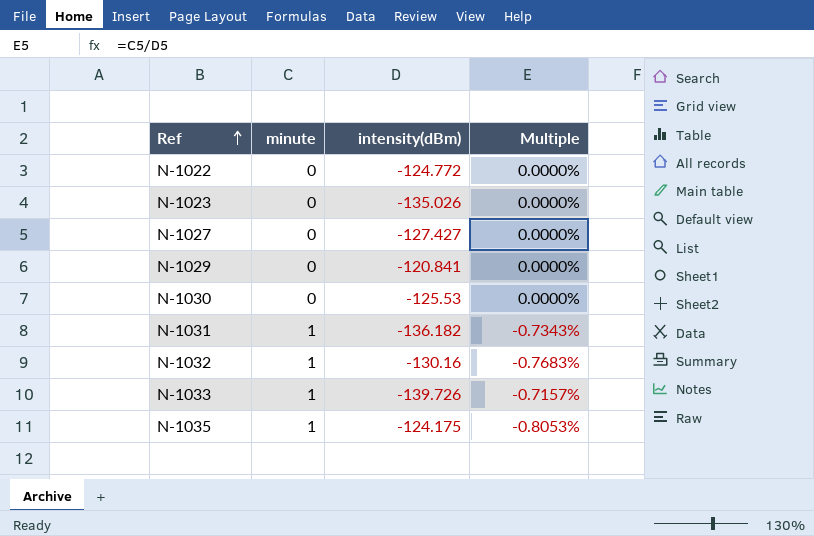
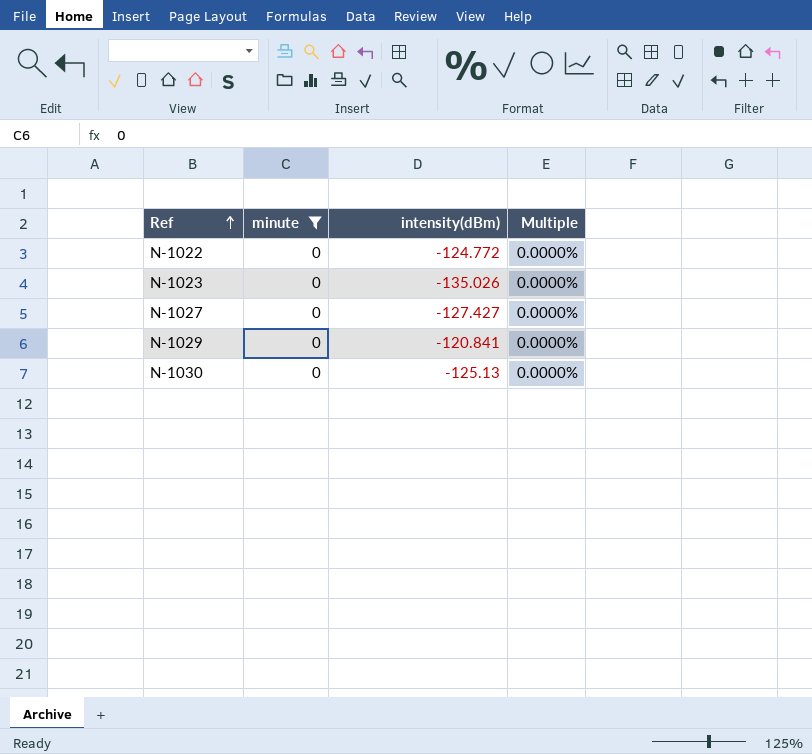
filter: none -> minute = 0
N-1030 | intensity(dBm): -125.53 -> -125.13

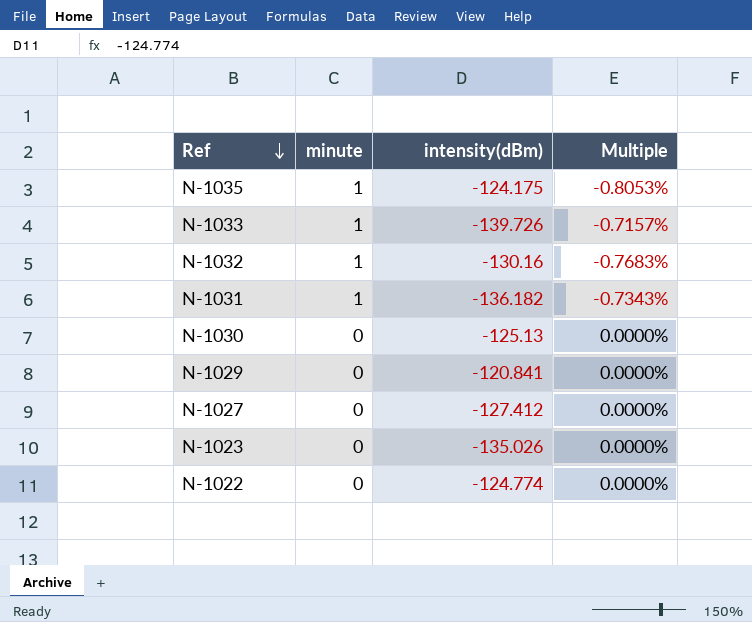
filter: minute = 0 -> none
row order: Ref ascending -> Ref descending
N-1027 | intensity(dBm): -127.427 -> -127.412
N-1022 | intensity(dBm): -124.772 -> -124.774

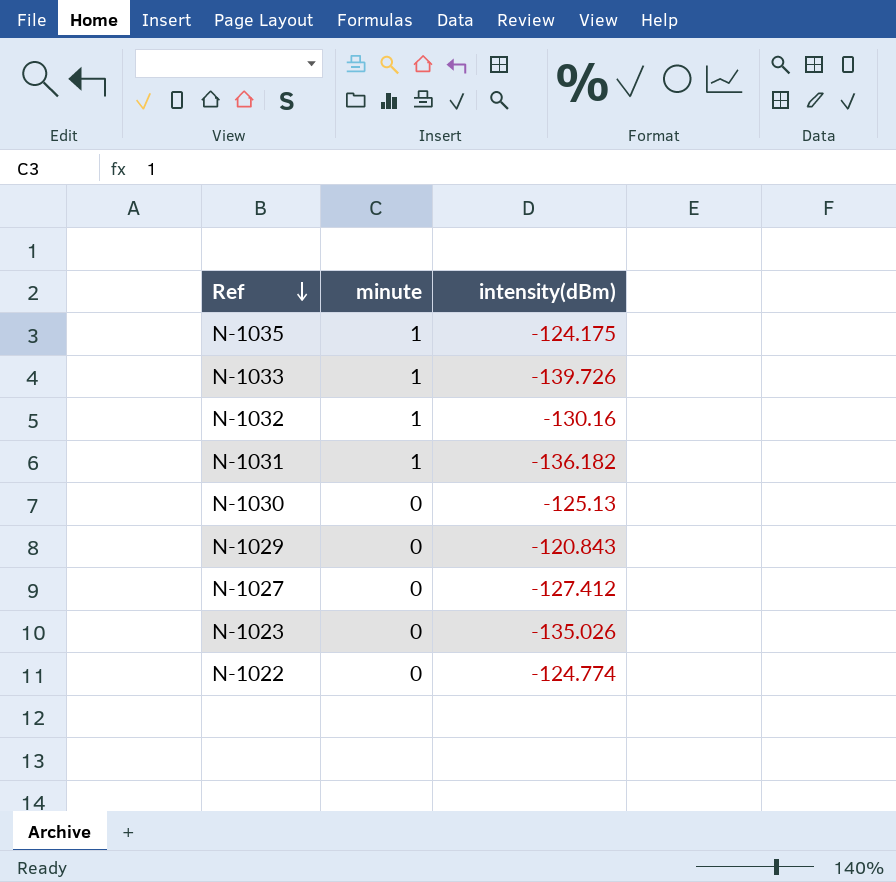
column Multiple | formula: [minute] / [intensity(dBm)] -> none
N-1029 | intensity(dBm): -120.841 -> -120.843

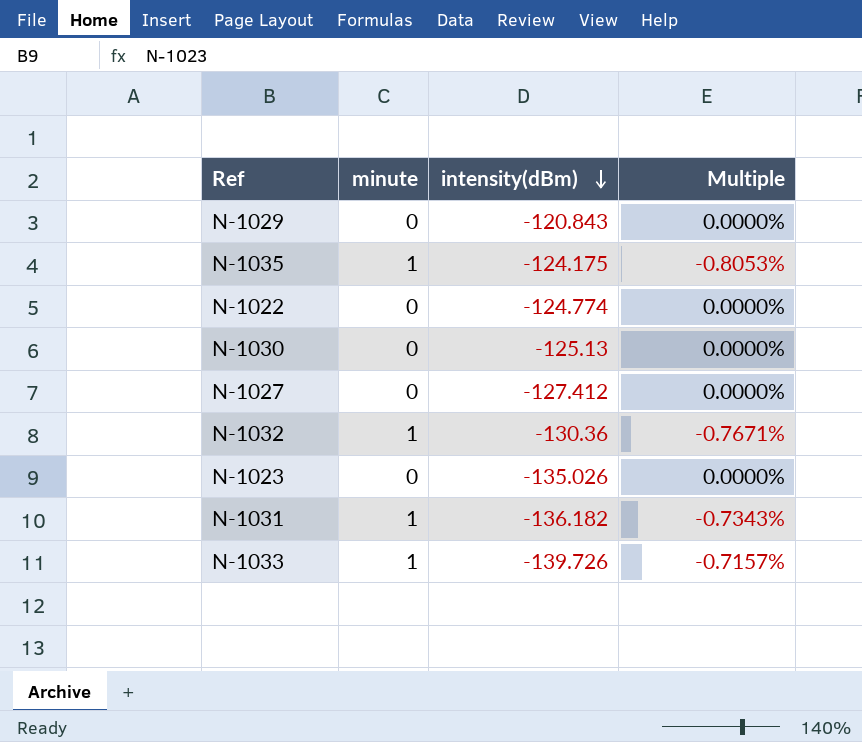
row order: Ref descending -> intensity(dBm) descending
column Multiple | formula: none -> [minute] / [intensity(dBm)]
N-1032 | intensity(dBm): -130.16 -> -130.36

